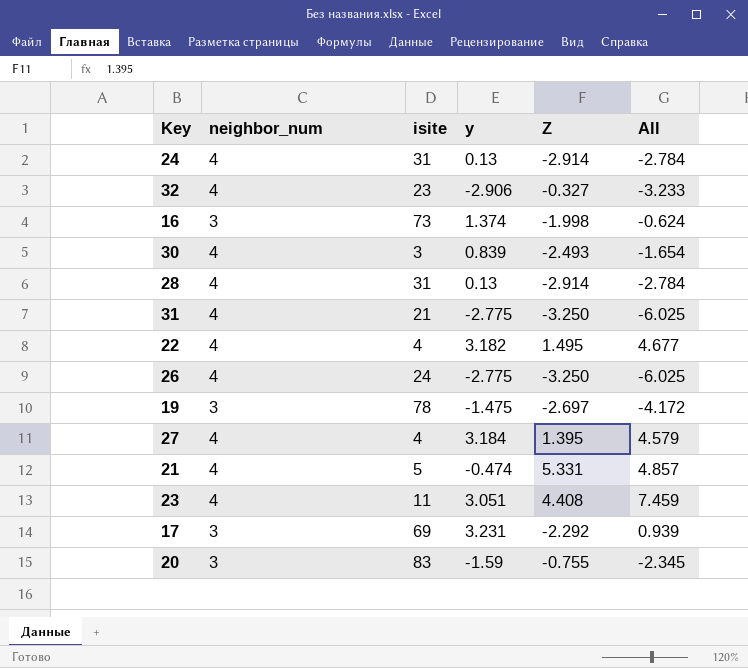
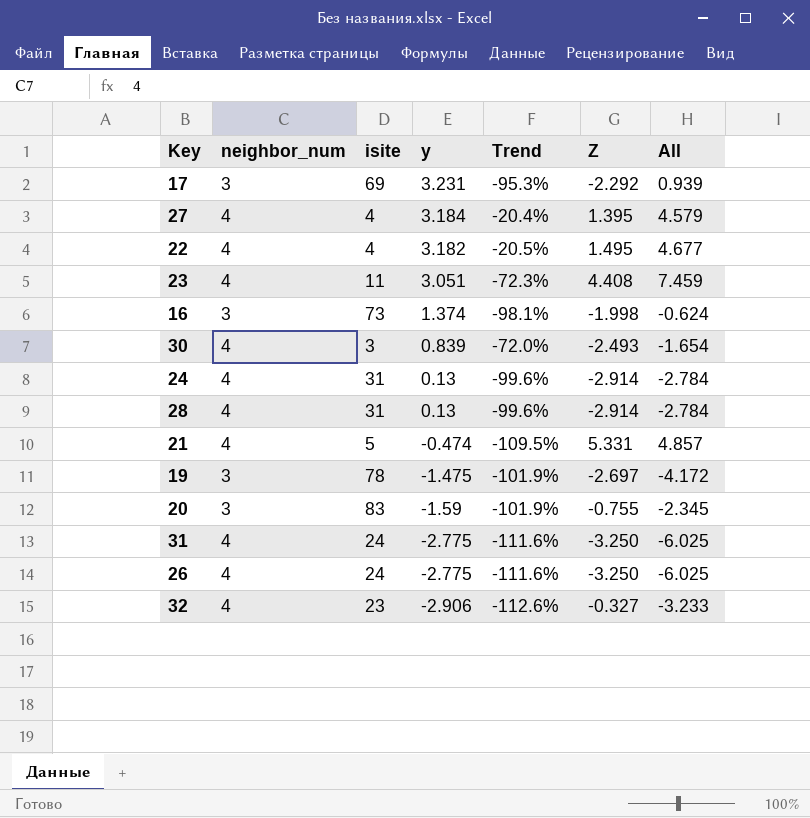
row order: none -> y descending
column Trend | formula: none -> ([y] - [isite]) / [isite]
31 | isite: 21 -> 24

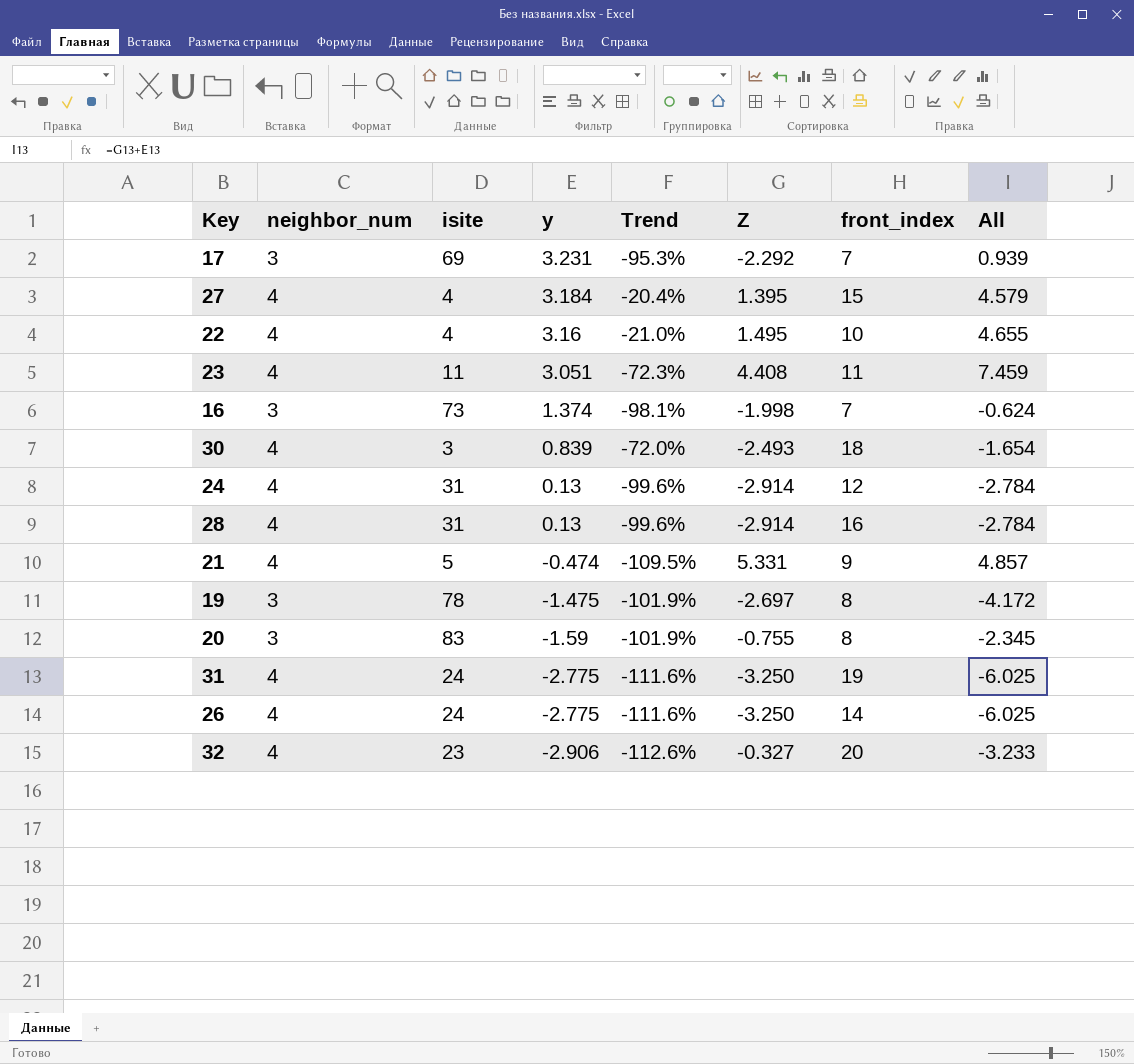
column front_index | position: none -> 7
22 | y: 3.182 -> 3.16
22 | Trend: -20.5% -> -21.0%
22 | All: 4.677 -> 4.655

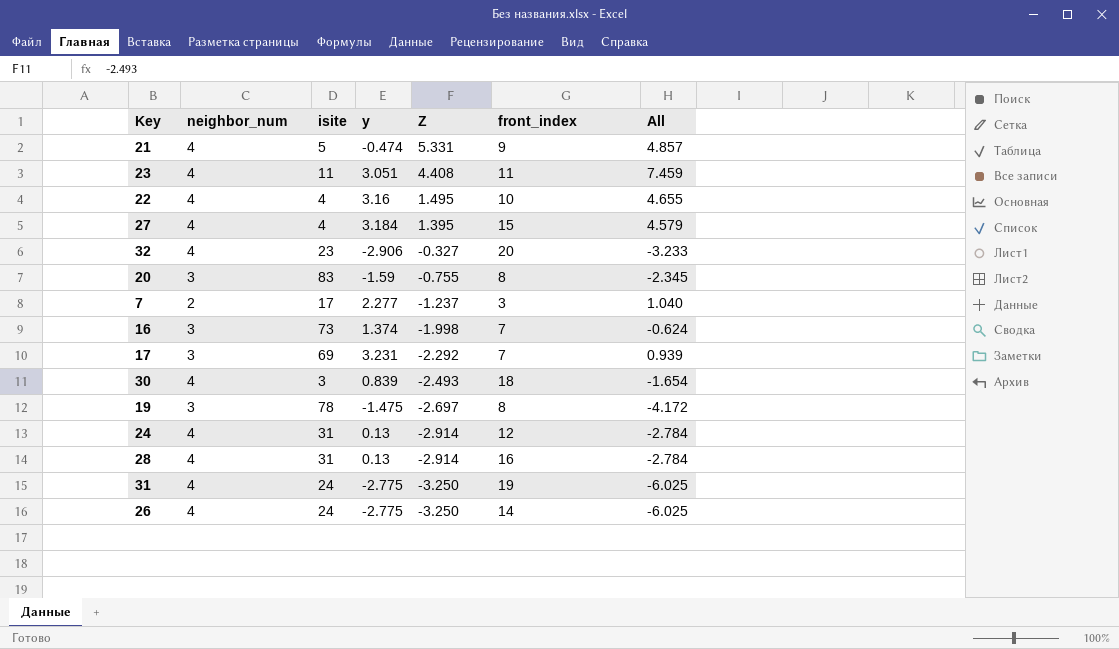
row order: y descending -> Z descending
column Trend | formula: ([y] - [isite]) / [isite] -> none
row 7: none -> 2 | 17 | 2.277 | -1.237 | 3 | 1.040

